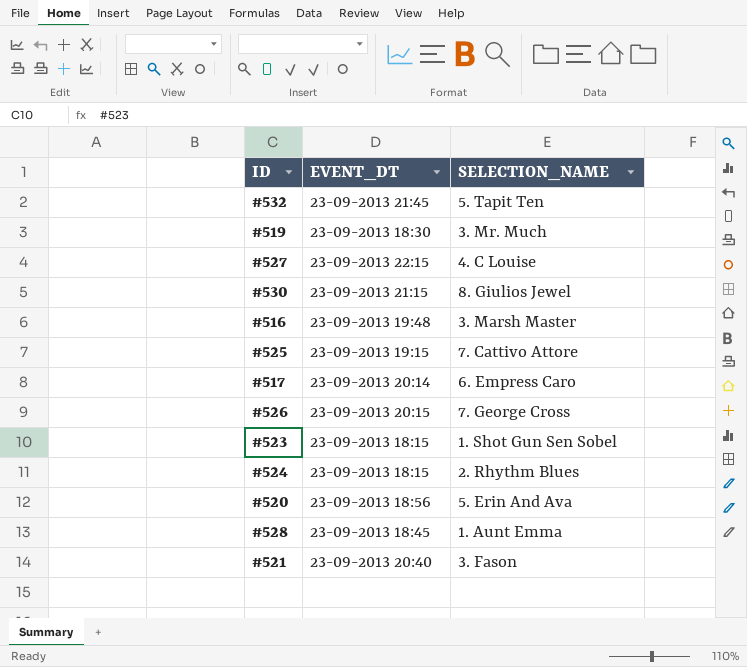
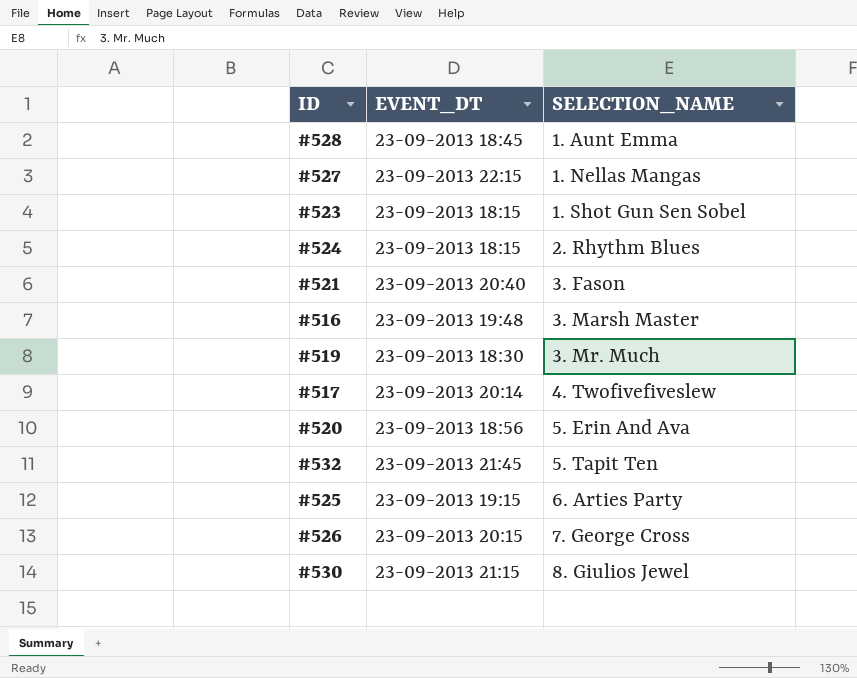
row order: none -> SELECTION_NAME ascending
#527 | SELECTION_NAME: 4. C Louise -> 1. Nellas Mangas
#517 | SELECTION_NAME: 6. Empress Caro -> 4. Twofivefiveslew
#525 | SELECTION_NAME: 7. Cattivo Attore -> 6. Arties Party

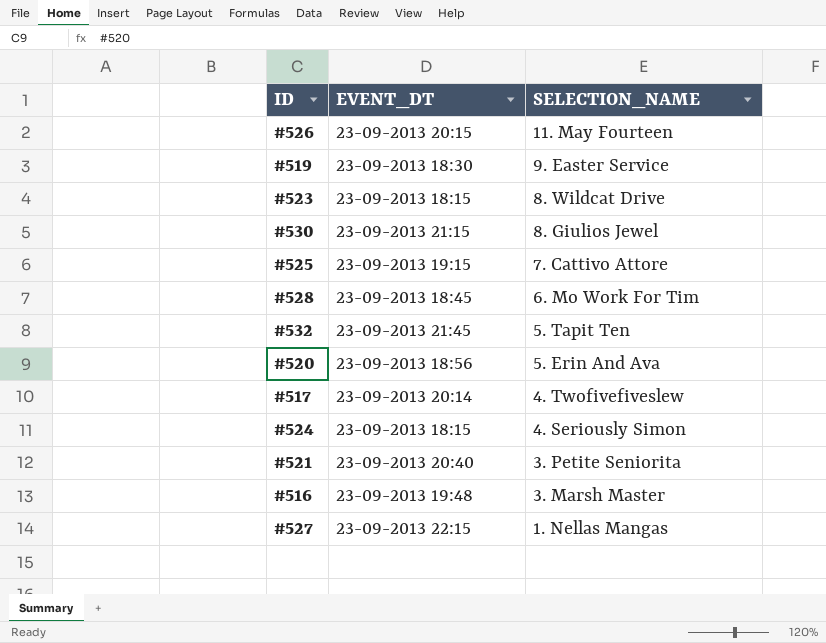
row order: SELECTION_NAME ascending -> SELECTION_NAME descending
#526 | SELECTION_NAME: 7. George Cross -> 11. May Fourteen
#519 | SELECTION_NAME: 3. Mr. Much -> 9. Easter Service
#523 | SELECTION_NAME: 1. Shot Gun Sen Sobel -> 8. Wildcat Drive
#525 | SELECTION_NAME: 6. Arties Party -> 7. Cattivo Attore
#528 | SELECTION_NAME: 1. Aunt Emma -> 6. Mo Work For Tim
#524 | SELECTION_NAME: 2. Rhythm Blues -> 4. Seriously Simon
#521 | SELECTION_NAME: 3. Fason -> 3. Petite Seniorita

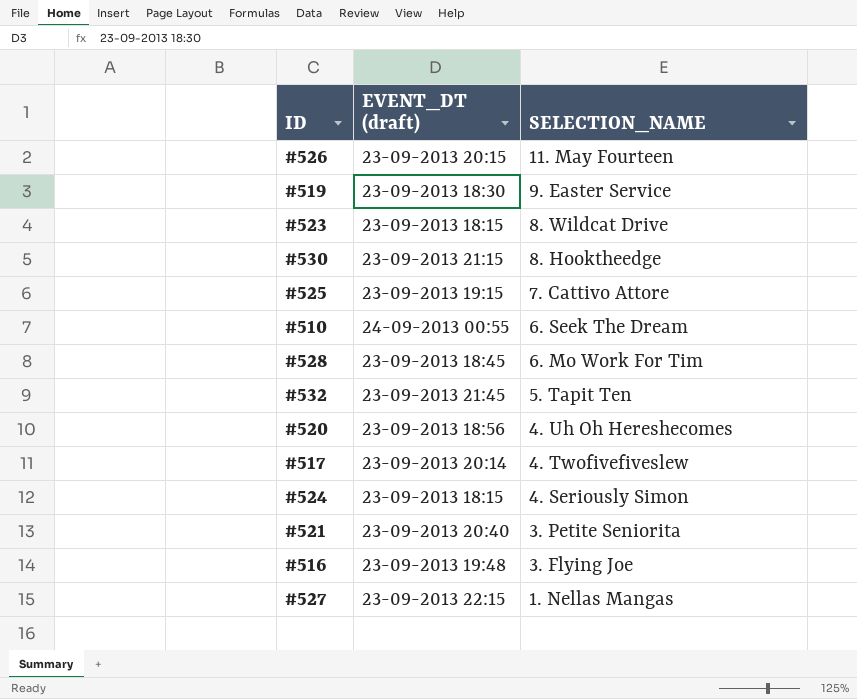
column name: EVENT_DT -> EVENT_DT (draft)
#530 | SELECTION_NAME: 8. Giulios Jewel -> 8. Hooktheedge
row #510: none -> 24-09-2013 00:55 | 6. Seek The Dream
#520 | SELECTION_NAME: 5. Erin And Ava -> 4. Uh Oh Hereshecomes
#516 | SELECTION_NAME: 3. Marsh Master -> 3. Flying Joe

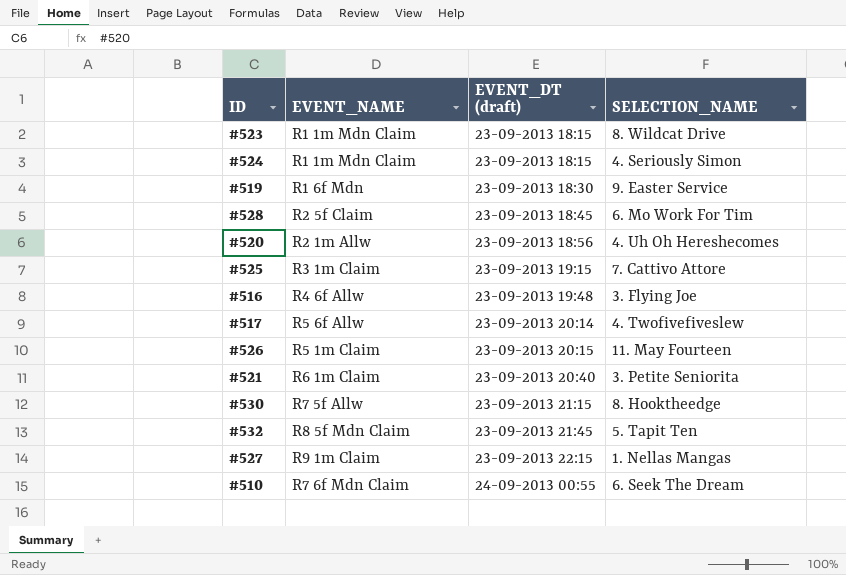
row order: SELECTION_NAME descending -> EVENT_DT (draft) ascending
column EVENT_NAME | position: none -> 2

